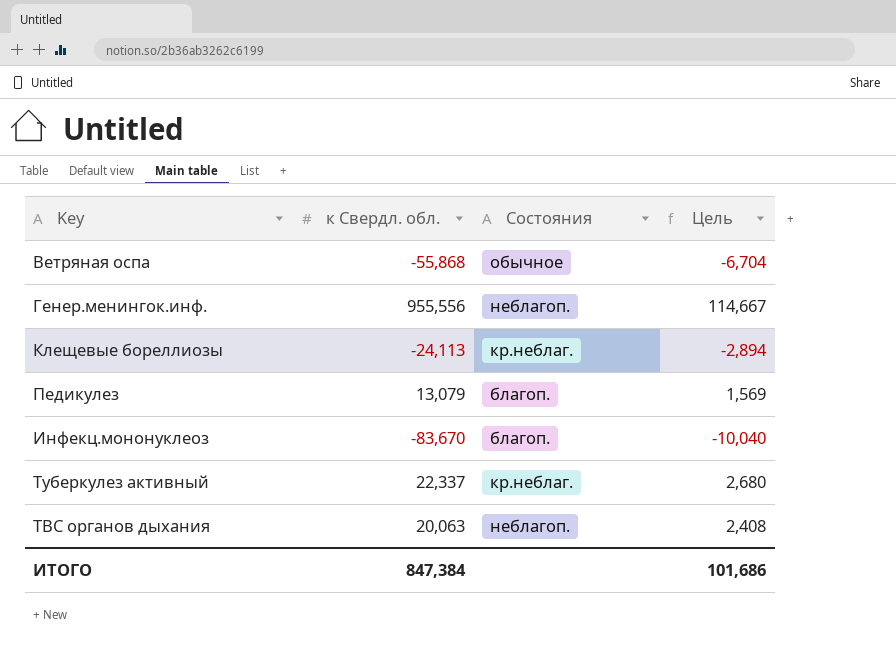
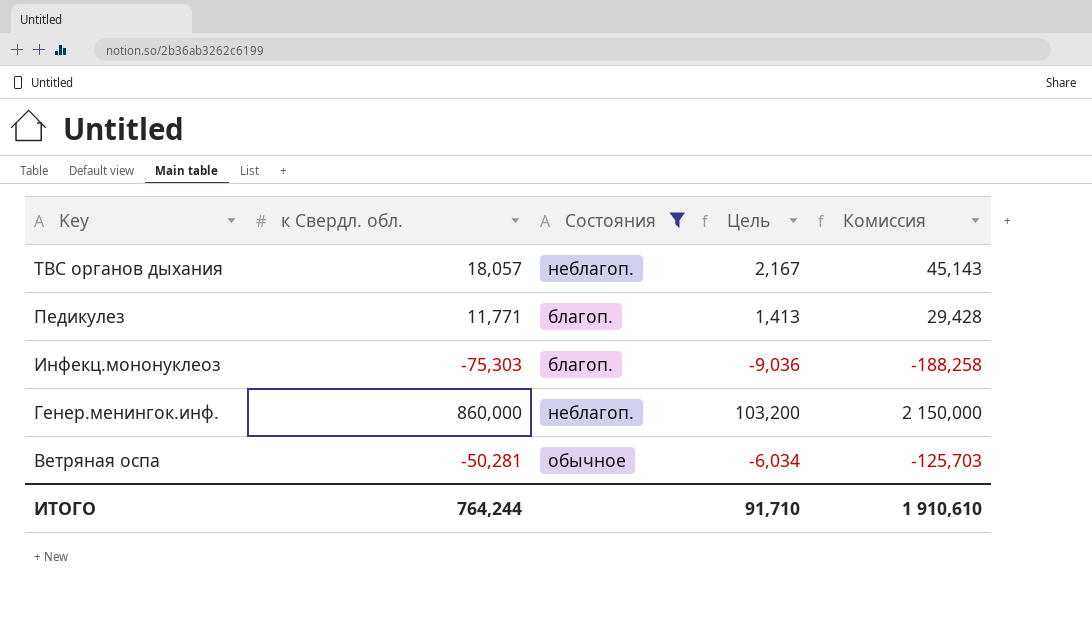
filter: none -> Состояния != кр.неблаг.
row order: none -> Key descending
column Комиссия | formula: none -> [к Свердл. обл.] * 2,5
ТВС органов дыхания | к Свердл. обл.: 20,063 -> 18,057
ТВС органов дыхания | Цель: 2,408 -> 2,167
Педикулез | к Свердл. обл.: 13,079 -> 11,771
Педикулез | Цель: 1,569 -> 1,413
Инфекц.мононуклеоз | к Свердл. обл.: -83,670 -> -75,303
Инфекц.мононуклеоз | Цель: -10,040 -> -9,036
Генер.менингок.инф. | к Свердл. обл.: 955,556 -> 860,000
Генер.менингок.инф. | Цель: 114,667 -> 103,200
Ветряная оспа | к Свердл. обл.: -55,868 -> -50,281
Ветряная оспа | Цель: -6,704 -> -6,034
ИТОГО | к Свердл. обл.: 847,384 -> 764,244
ИТОГО | Цель: 101,686 -> 91,710

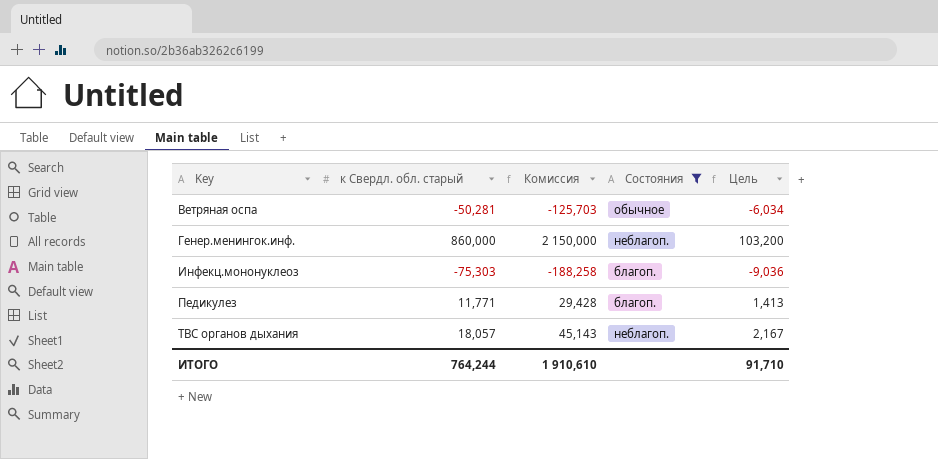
row order: Key descending -> Key ascending
column name: к Свердл. обл. -> к Свердл. обл. старый
column Комиссия | position: 5 -> 3

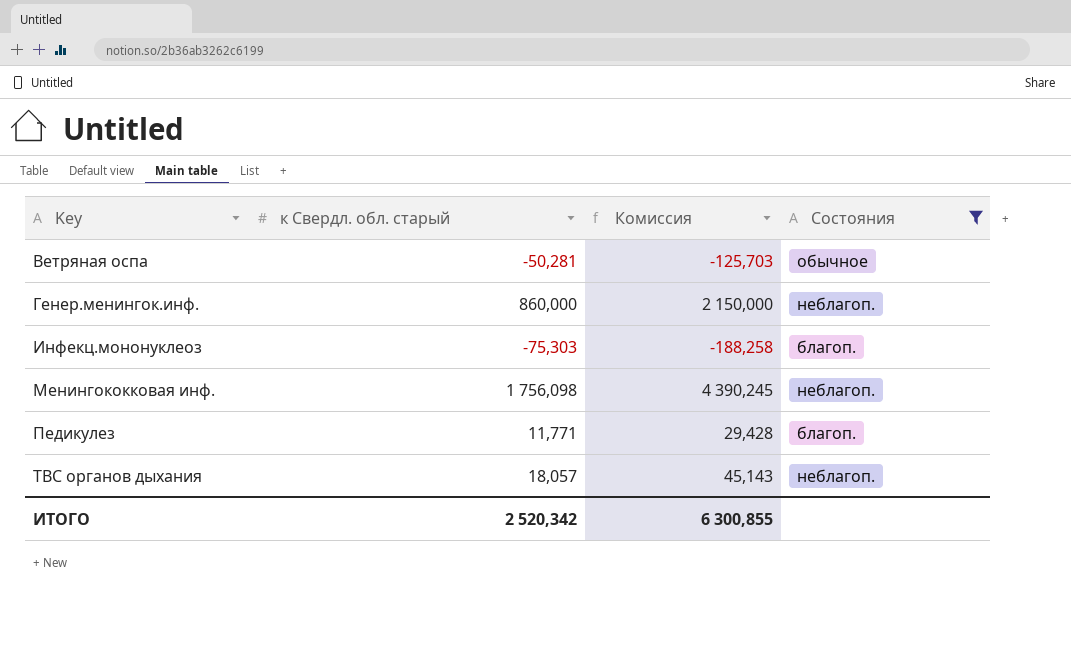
column Цель | formula: [к Свердл. обл. старый] * 0,12 -> none
row Менингококковая инф.: none -> 1 756,098 | 4 390,245 | неблагоп.
ИТОГО | к Свердл. обл. старый: 764,244 -> 2 520,342
ИТОГО | Комиссия: 1 910,610 -> 6 300,855

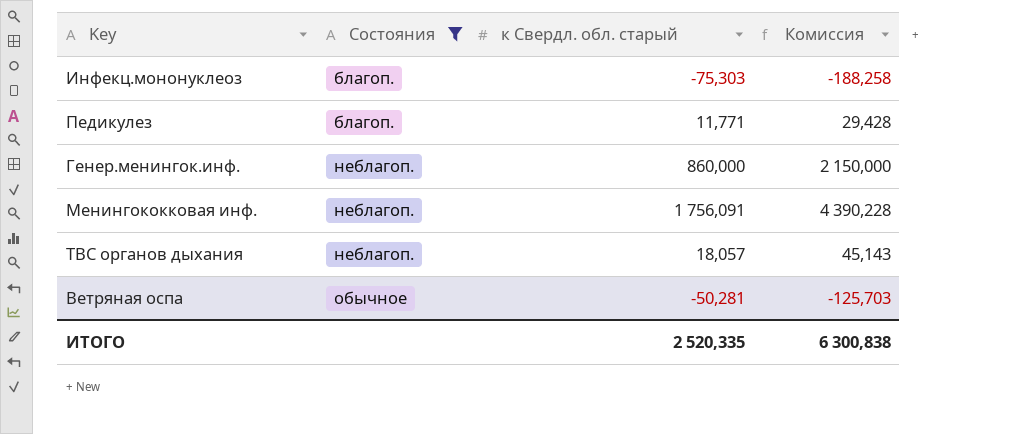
row order: Key ascending -> Состояния ascending
column Состояния | position: 4 -> 2
Менингококковая инф. | к Свердл. обл. старый: 1 756,098 -> 1 756,091
Менингококковая инф. | Комиссия: 4 390,245 -> 4 390,228
ИТОГО | к Свердл. обл. старый: 2 520,342 -> 2 520,335
ИТОГО | Комиссия: 6 300,855 -> 6 300,838

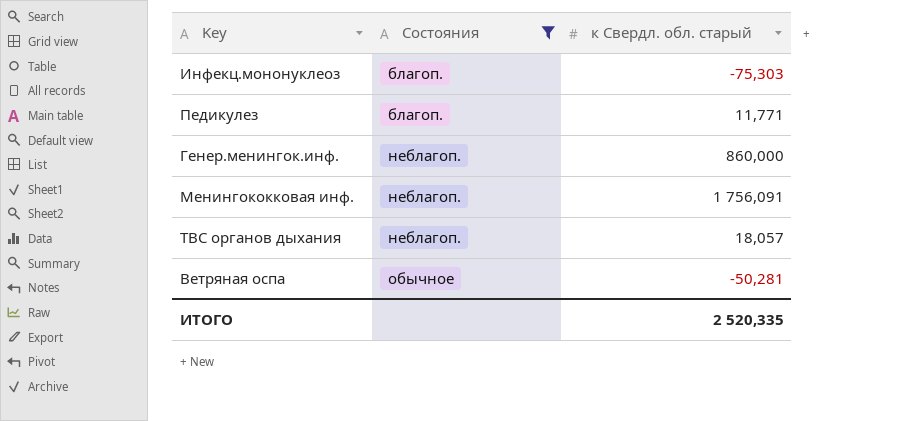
column Комиссия | formula: [к Свердл. обл. старый] * 2,5 -> none

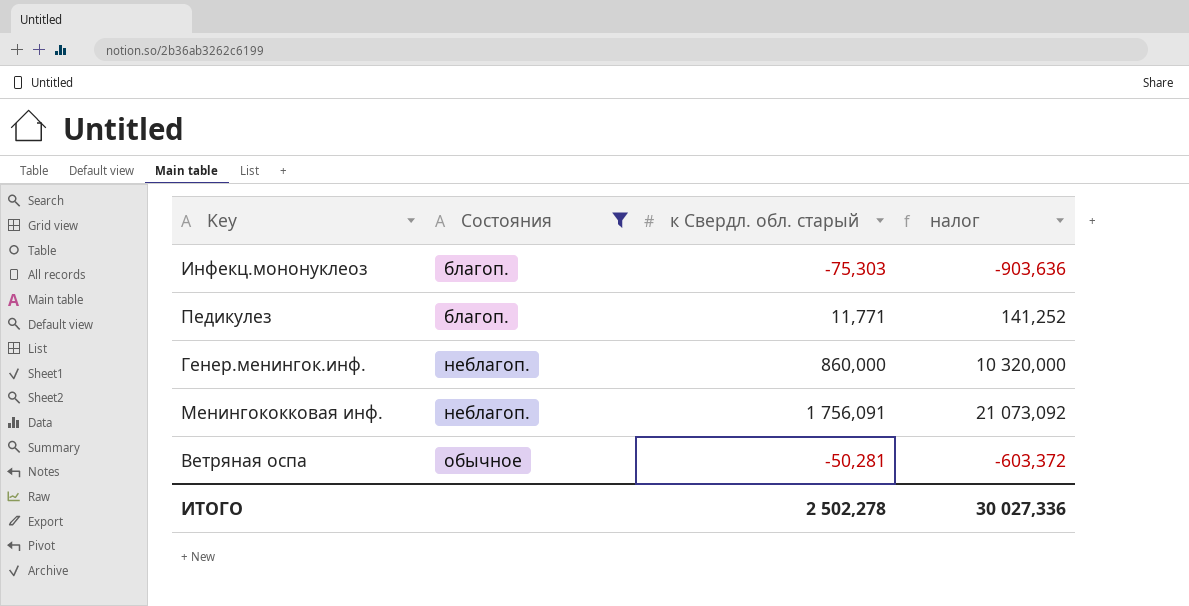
column налог | formula: none -> [к Свердл. обл. старый] * 12
row ТВС органов дыхания: неблагоп. | 18,057 -> none
ИТОГО | к Свердл. обл. старый: 2 520,335 -> 2 502,278

